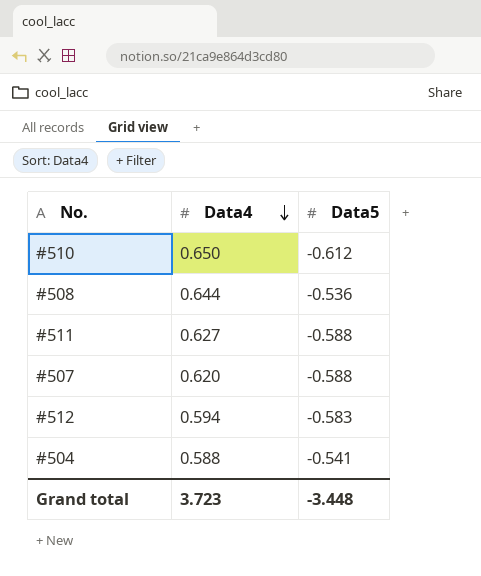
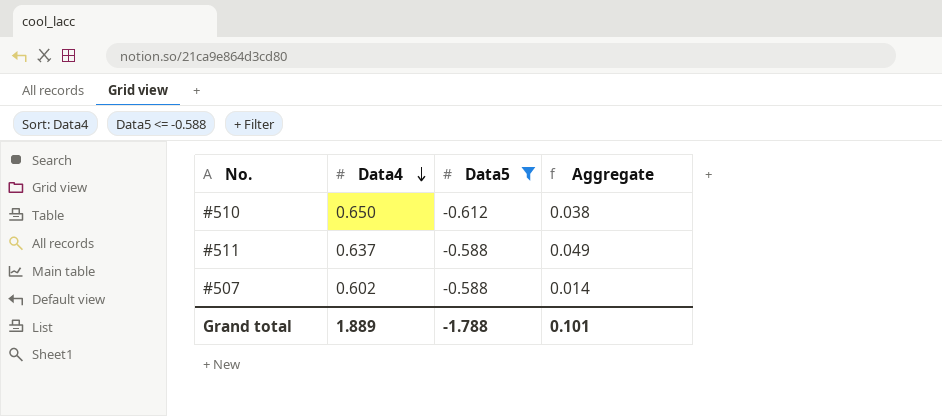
filter: none -> Data5 <= -0.588
column Aggregate | formula: none -> [Data4] + [Data5]
#511 | Data4: 0.627 -> 0.637
#507 | Data4: 0.620 -> 0.602
Grand total | Data4: 3.723 -> 1.889
Grand total | Data5: -3.448 -> -1.788

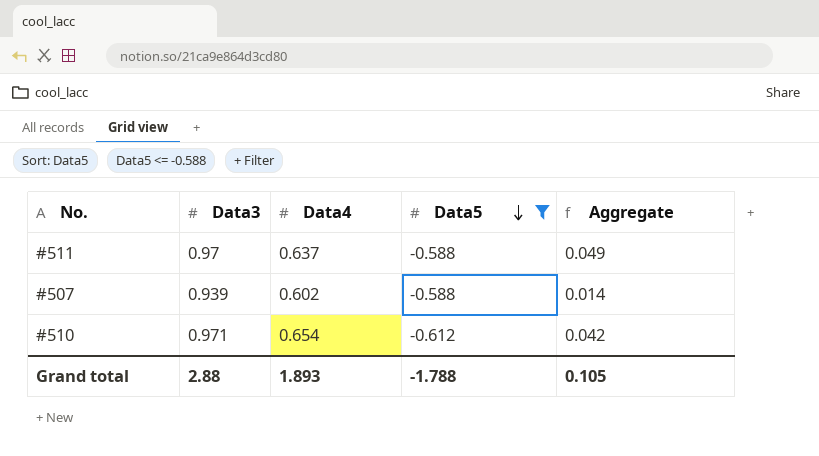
row order: Data4 descending -> Data5 descending
column Data3 | position: none -> 2
#510 | Data4: 0.650 -> 0.654
#510 | Aggregate: 0.038 -> 0.042
Grand total | Data4: 1.889 -> 1.893
Grand total | Aggregate: 0.101 -> 0.105

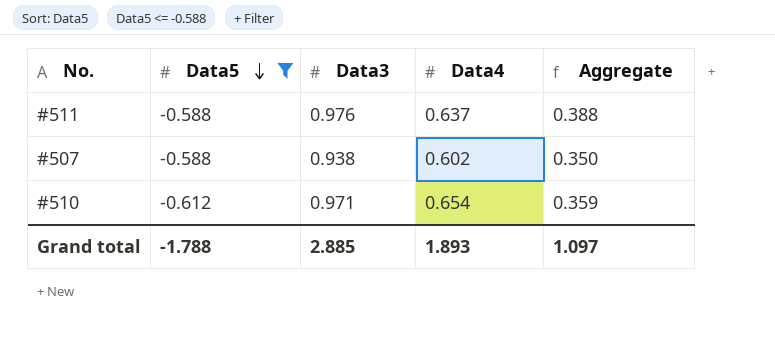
column Data5 | position: 4 -> 2
column Aggregate | formula: [Data4] + [Data5] -> [Data5] + [Data3]
#511 | Data3: 0.97 -> 0.976
#507 | Data3: 0.939 -> 0.938
Grand total | Data3: 2.88 -> 2.885
Grand total | Aggregate: 0.105 -> 1.097

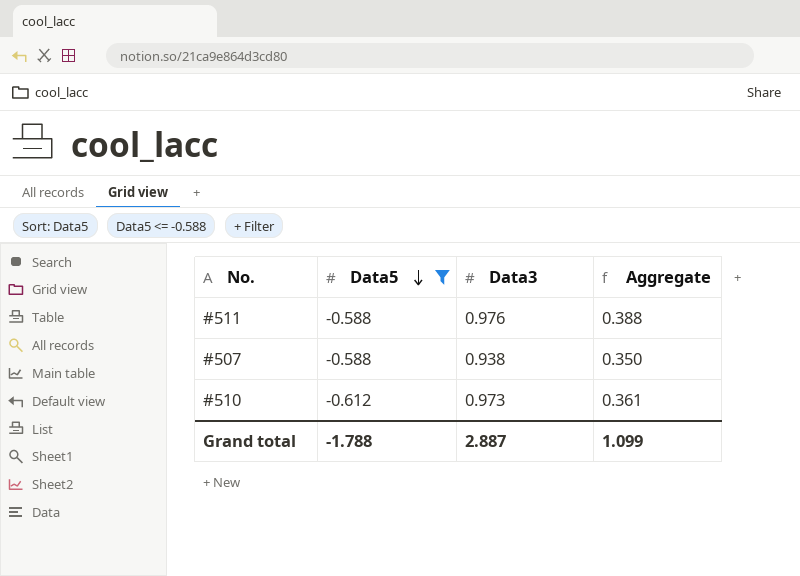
column Data4 | position: 4 -> none
#510 | Data3: 0.971 -> 0.973
#510 | Aggregate: 0.359 -> 0.361
Grand total | Data3: 2.885 -> 2.887
Grand total | Aggregate: 1.097 -> 1.099

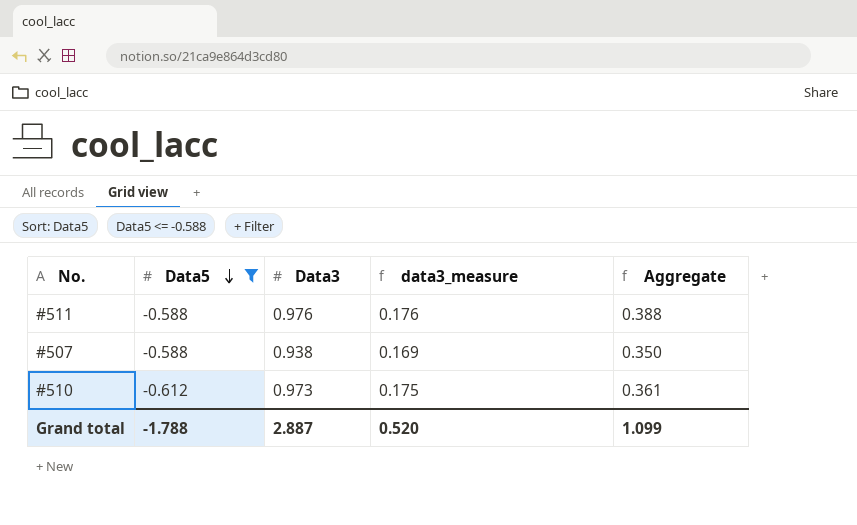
column data3_measure | formula: none -> [Data3] * 0.18

